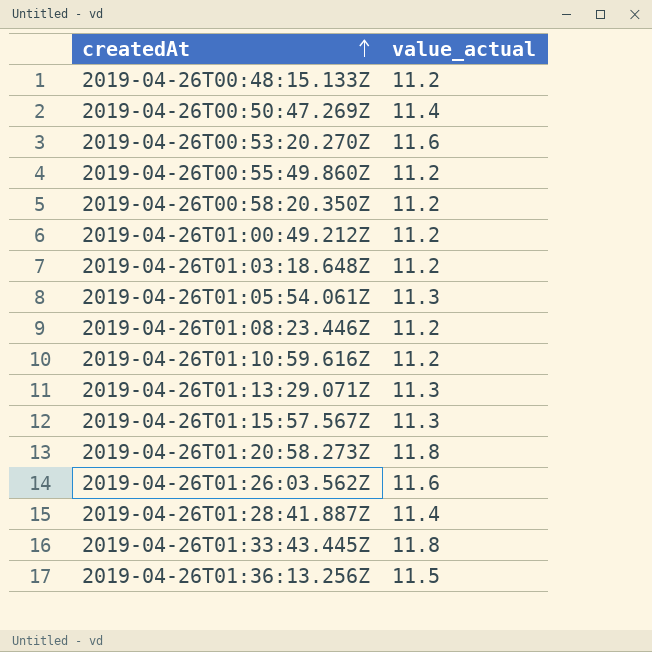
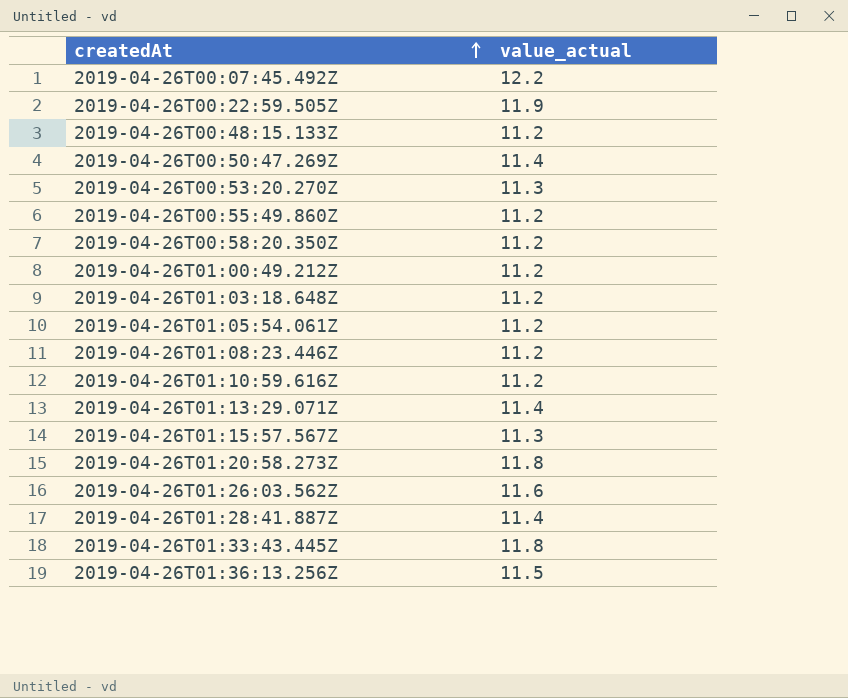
row 2019-04-26T00:07:45.492Z: none -> 12.2
row 2019-04-26T00:22:59.505Z: none -> 11.9
2019-04-26T00:53:20.270Z | value_actual: 11.6 -> 11.3
2019-04-26T01:05:54.061Z | value_actual: 11.3 -> 11.2
2019-04-26T01:13:29.071Z | value_actual: 11.3 -> 11.4

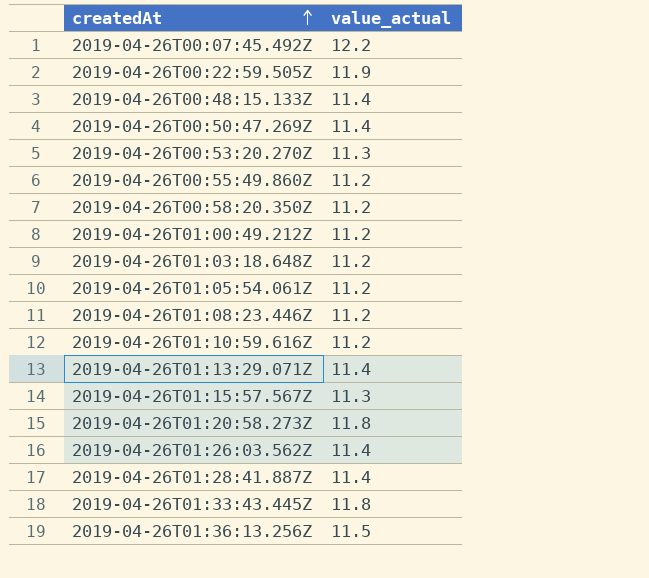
2019-04-26T00:48:15.133Z | value_actual: 11.2 -> 11.4
2019-04-26T01:26:03.562Z | value_actual: 11.6 -> 11.4

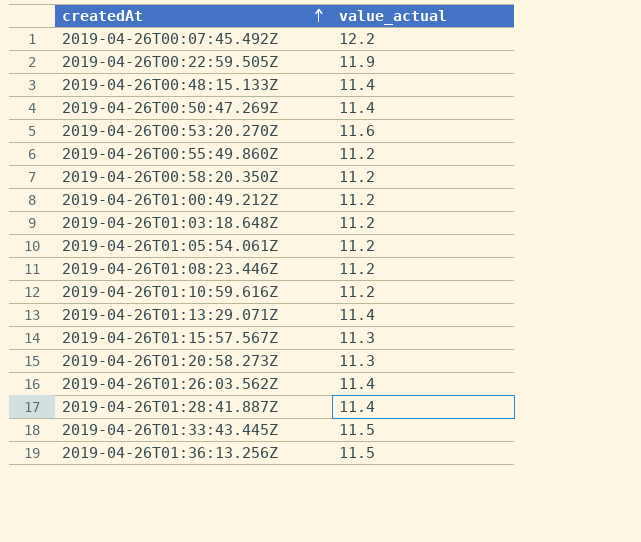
2019-04-26T00:53:20.270Z | value_actual: 11.3 -> 11.6
2019-04-26T01:20:58.273Z | value_actual: 11.8 -> 11.3
2019-04-26T01:33:43.445Z | value_actual: 11.8 -> 11.5

